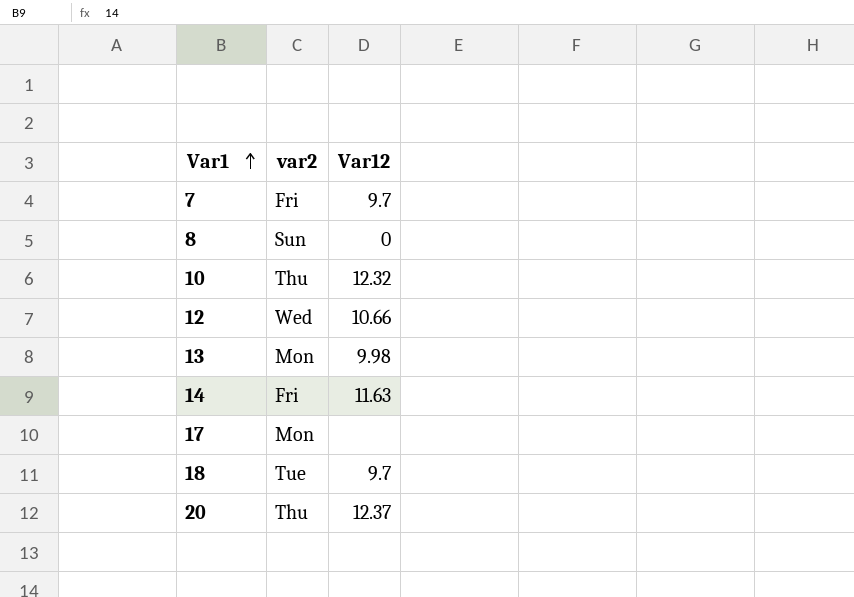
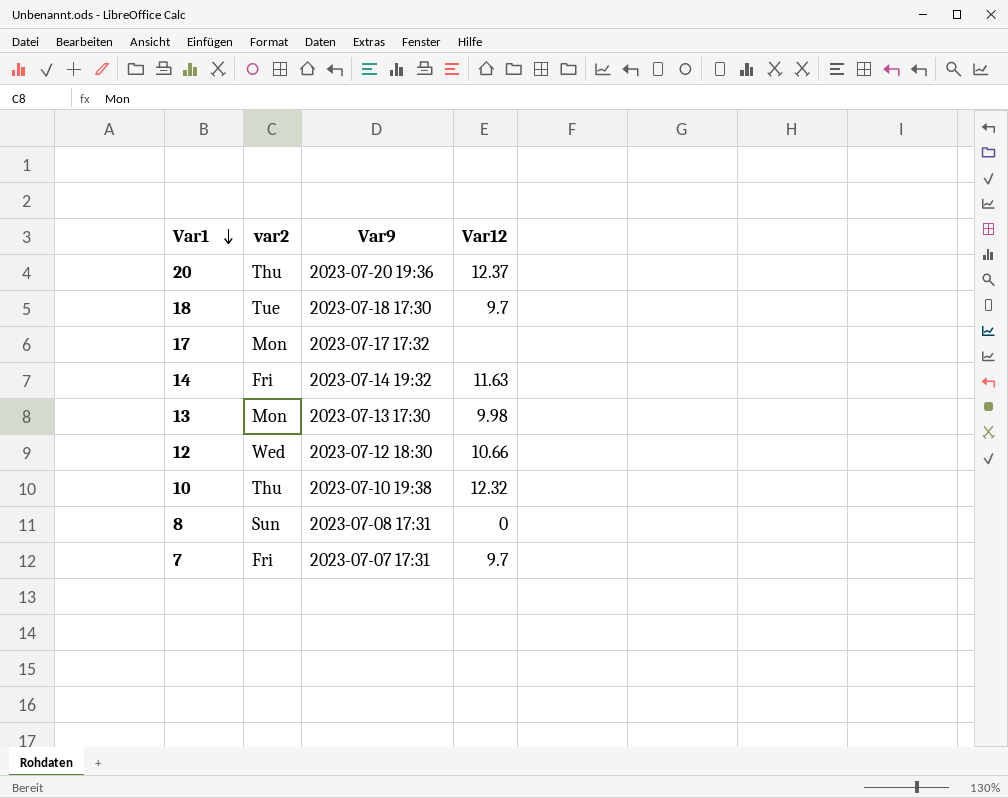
row order: Var1 ascending -> Var1 descending
column Var9 | position: none -> 3

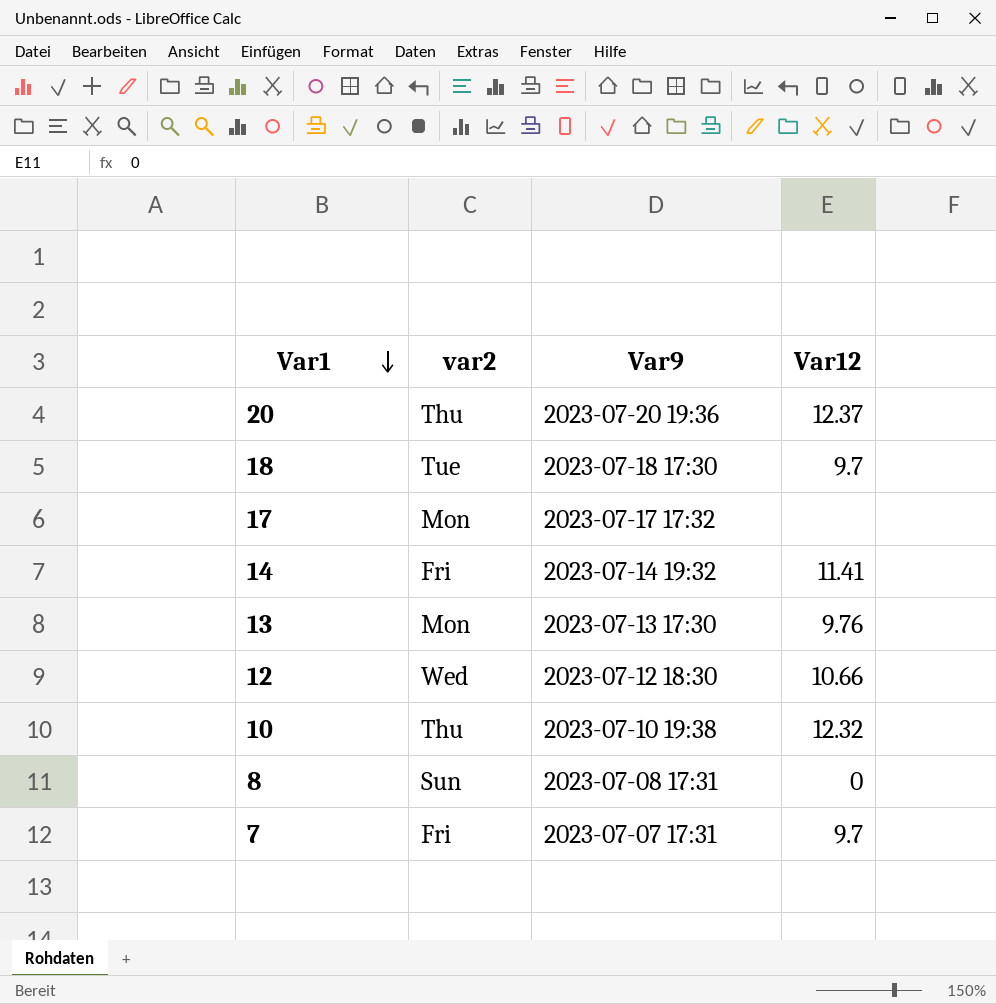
14 | Var12: 11.63 -> 11.41
13 | Var12: 9.98 -> 9.76

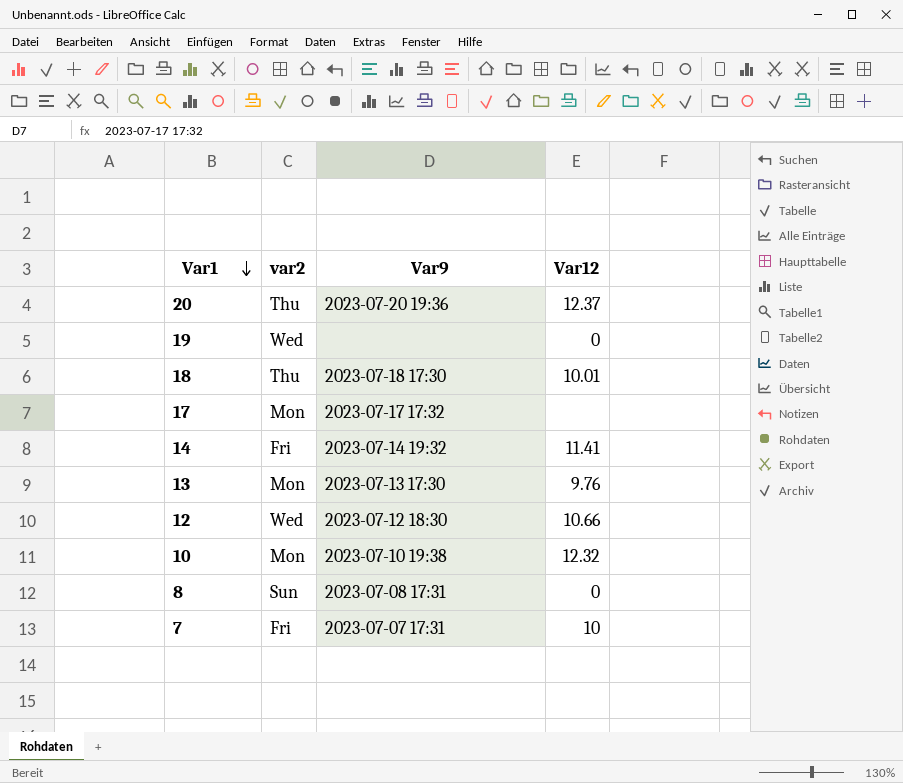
row 19: none -> Wed | none | 0
18 | var2: Tue -> Thu
18 | Var12: 9.7 -> 10.01
10 | var2: Thu -> Mon
7 | Var12: 9.7 -> 10

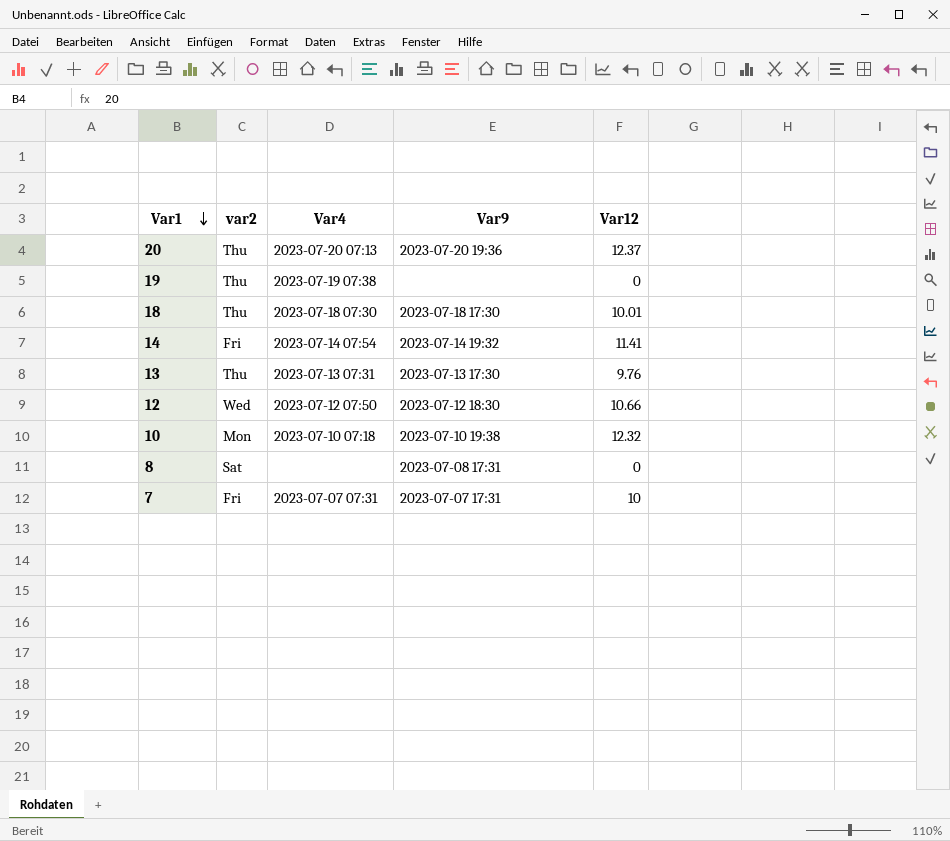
column Var4 | position: none -> 3
row 17: Mon | 2023-07-17 17:32 | none -> none
19 | var2: Wed -> Thu
13 | var2: Mon -> Thu
8 | var2: Sun -> Sat

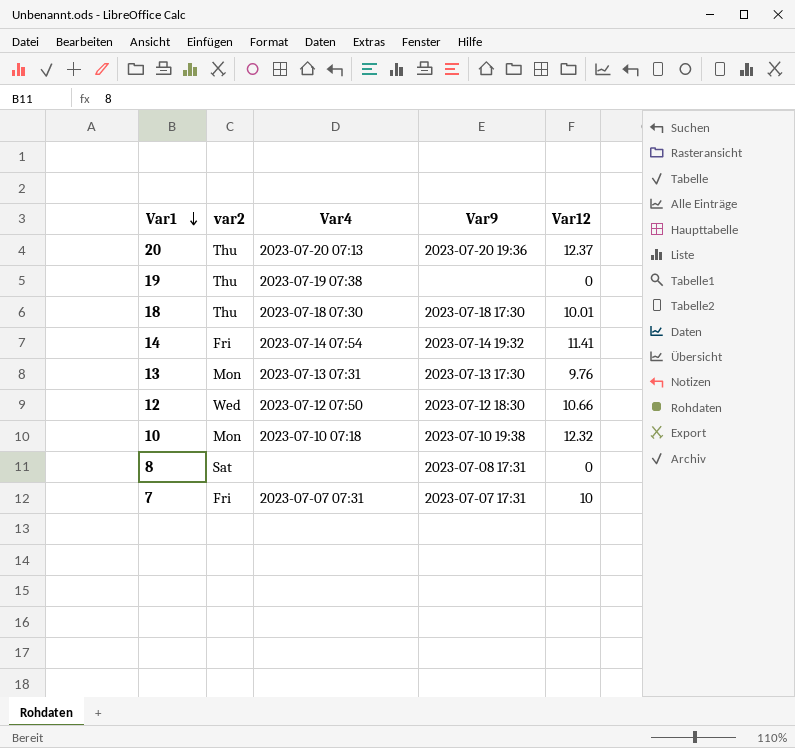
13 | var2: Thu -> Mon

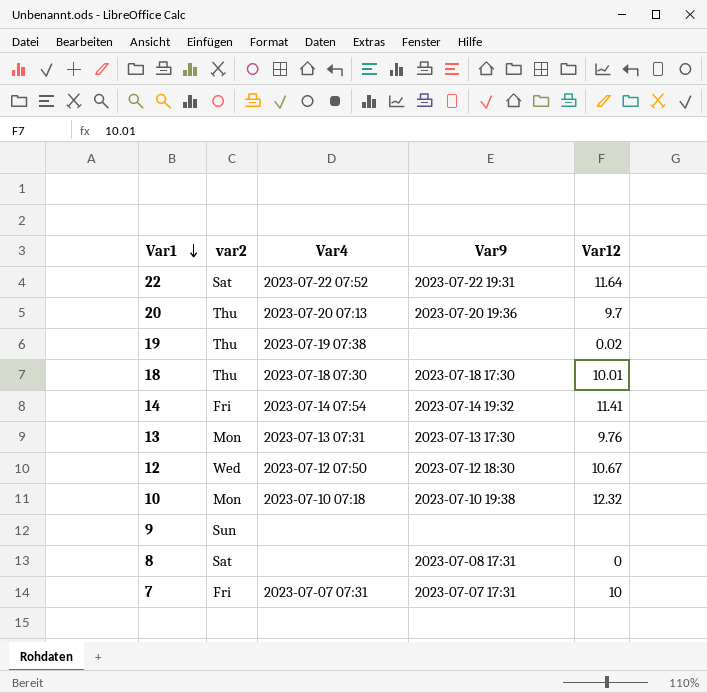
row 22: none -> Sat | 2023-07-22 07:52 | 2023-07-22 19:31 | 11.64
20 | Var12: 12.37 -> 9.7
19 | Var12: 0 -> 0.02
12 | Var12: 10.66 -> 10.67
row 9: none -> Sun | none | none | none

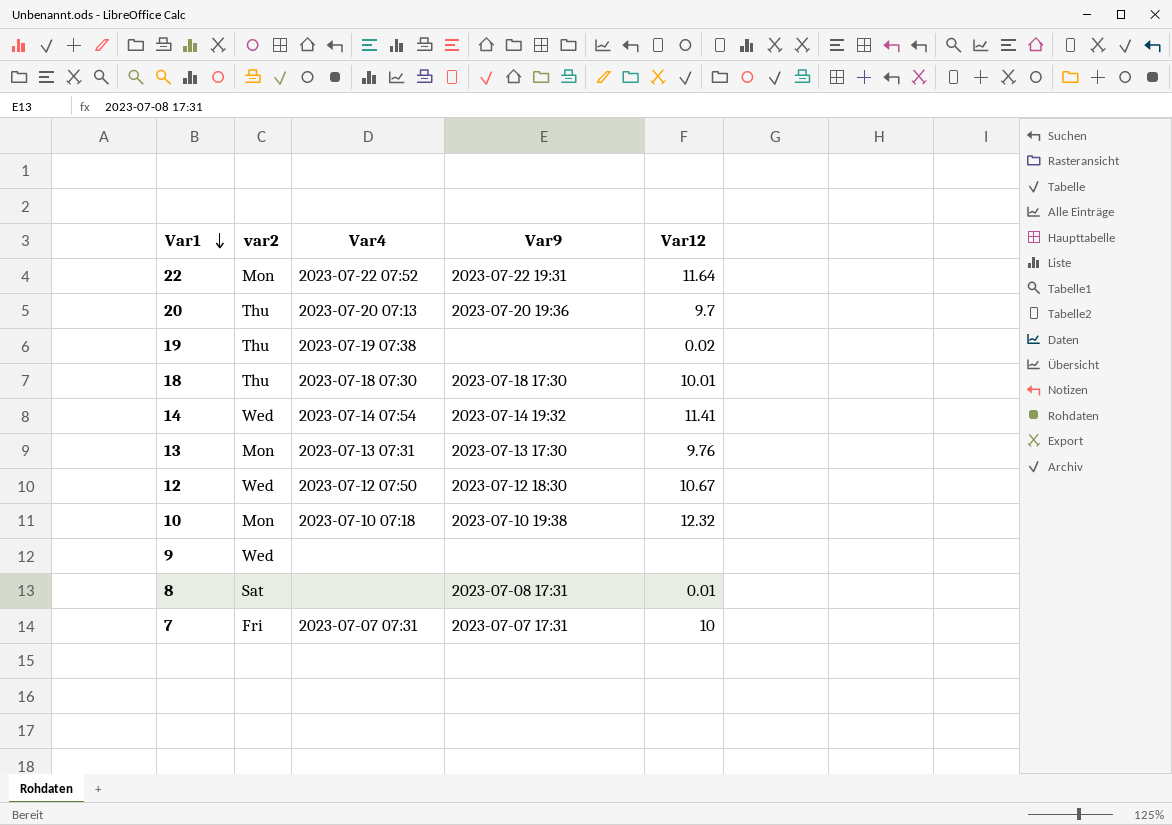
22 | var2: Sat -> Mon
14 | var2: Fri -> Wed
9 | var2: Sun -> Wed
8 | Var12: 0 -> 0.01

